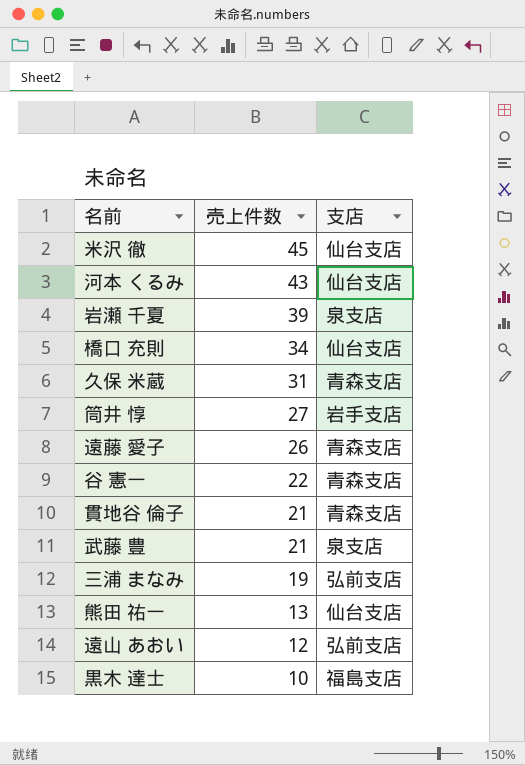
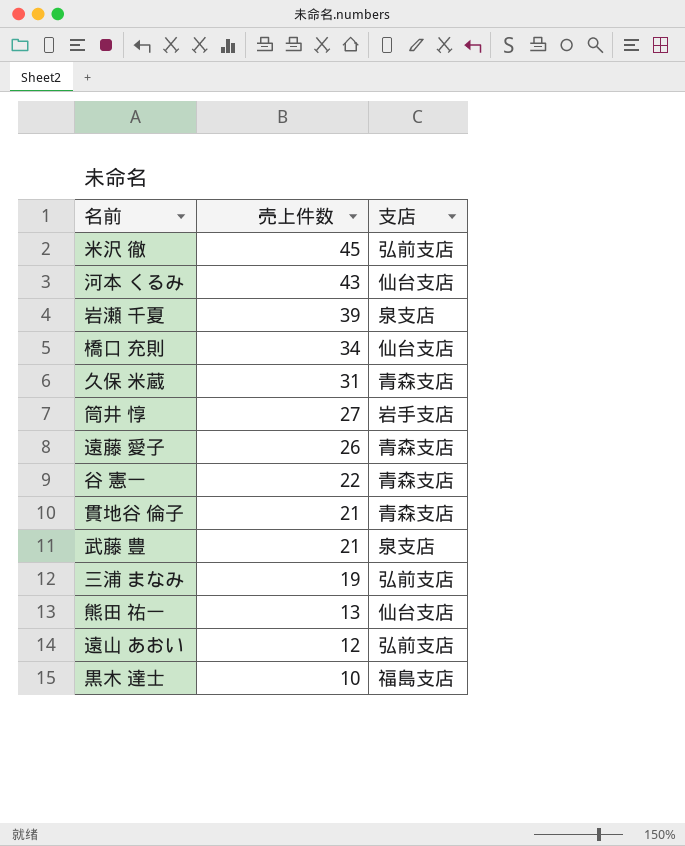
米沢 徹 | 支店: 仙台支店 -> 弘前支店

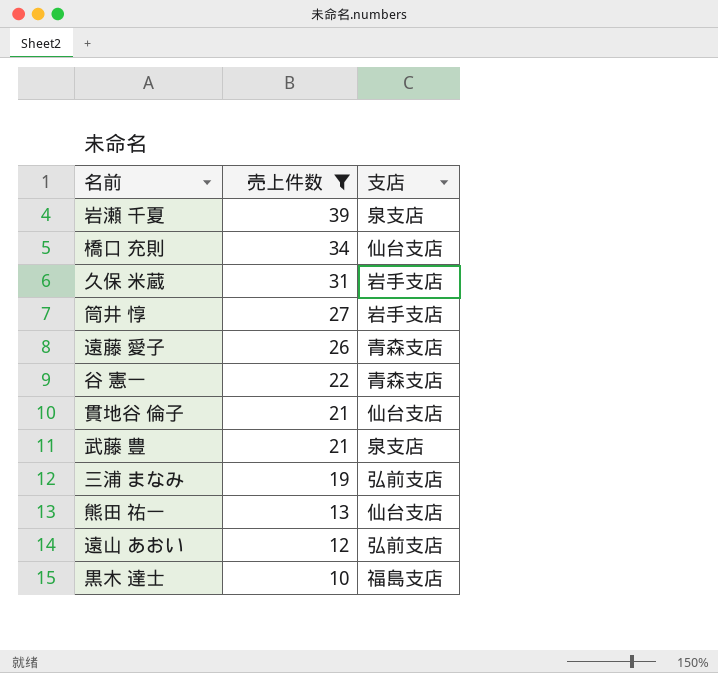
filter: none -> 売上件数 <= 39
久保 米蔵 | 支店: 青森支店 -> 岩手支店
貫地谷 倫子 | 支店: 青森支店 -> 仙台支店

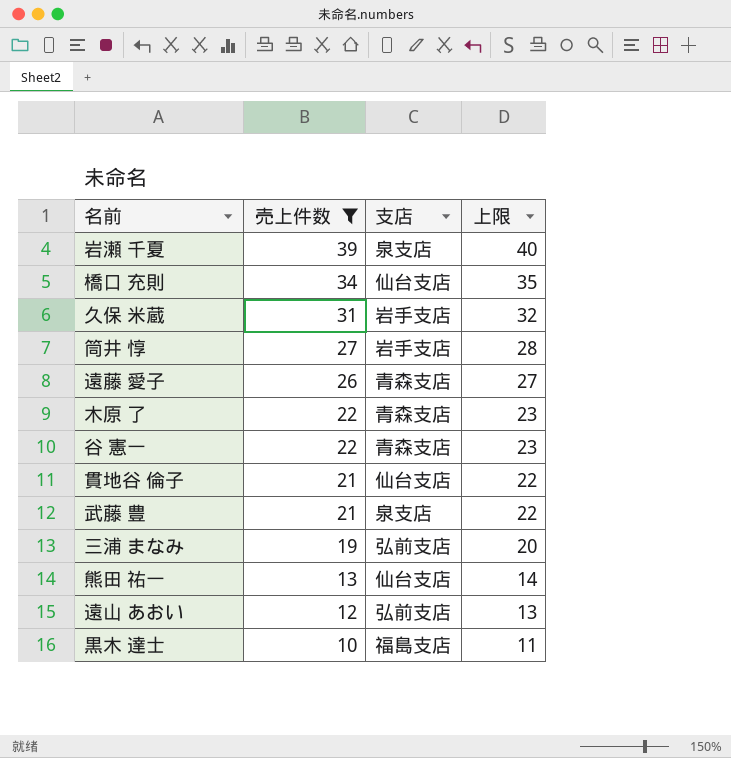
column 上限 | formula: none -> [売上件数] + 1
row 木原 了: none -> 22 | 青森支店 | 23

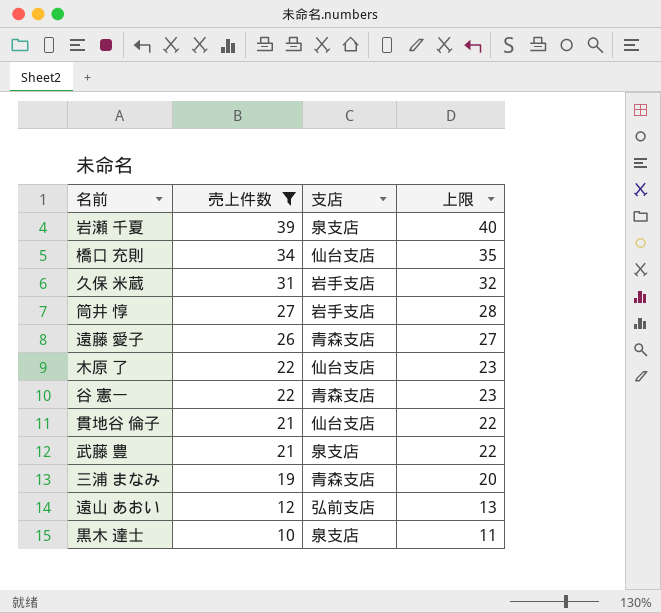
row 熊田 祐一: 13 | 仙台支店 | 14 -> none
木原 了 | 支店: 青森支店 -> 仙台支店
三浦 まなみ | 支店: 弘前支店 -> 青森支店
黒木 達士 | 支店: 福島支店 -> 泉支店

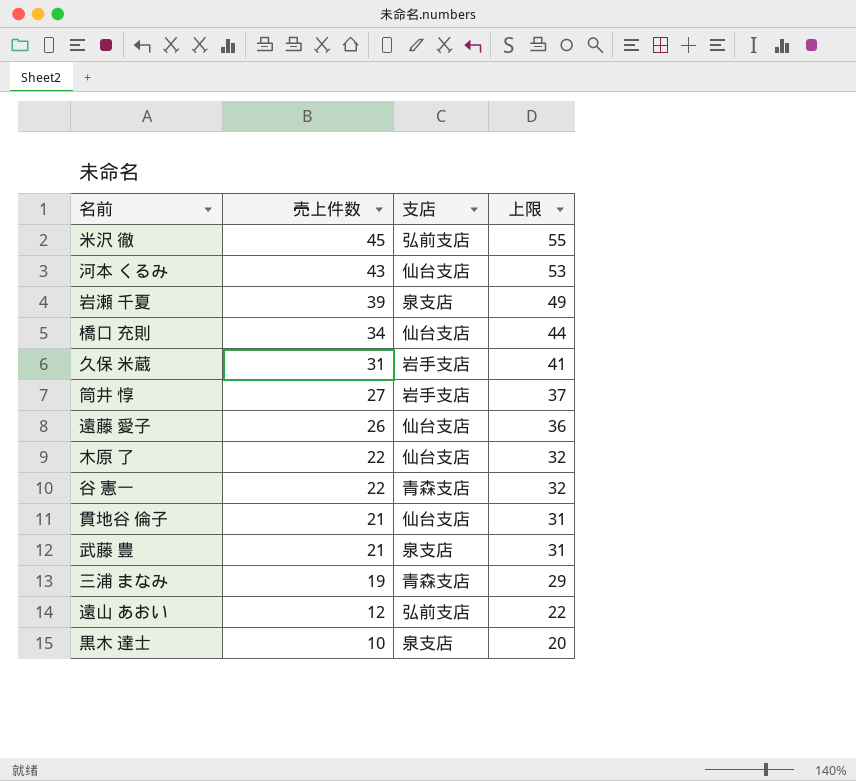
filter: 売上件数 <= 39 -> none
column 上限 | formula: [売上件数] + 1 -> [売上件数] + 10
遠藤 愛子 | 支店: 青森支店 -> 仙台支店

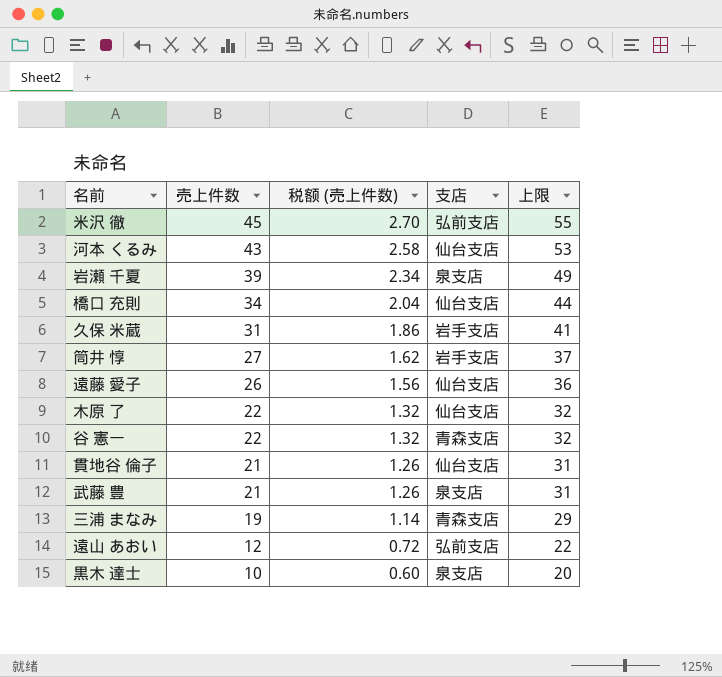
column 税额 (売上件数) | formula: none -> [売上件数] * 0.06

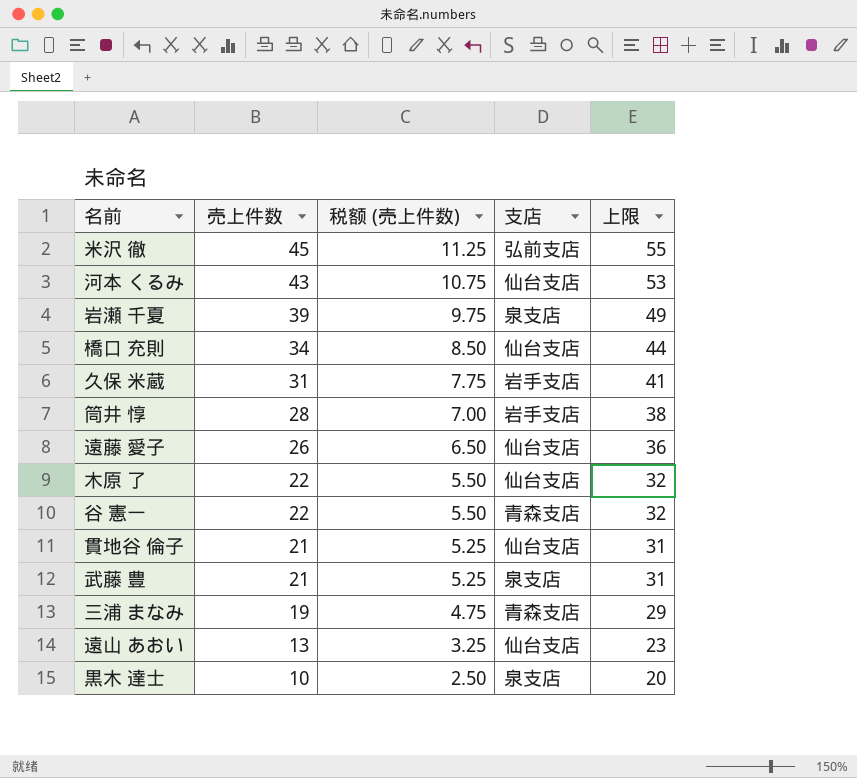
column 税额 (売上件数) | formula: [売上件数] * 0.06 -> [売上件数] * 0.25
筒井 惇 | 売上件数: 27 -> 28
筒井 惇 | 上限: 37 -> 38
遠山 あおい | 売上件数: 12 -> 13
遠山 あおい | 支店: 弘前支店 -> 仙台支店
遠山 あおい | 上限: 22 -> 23

